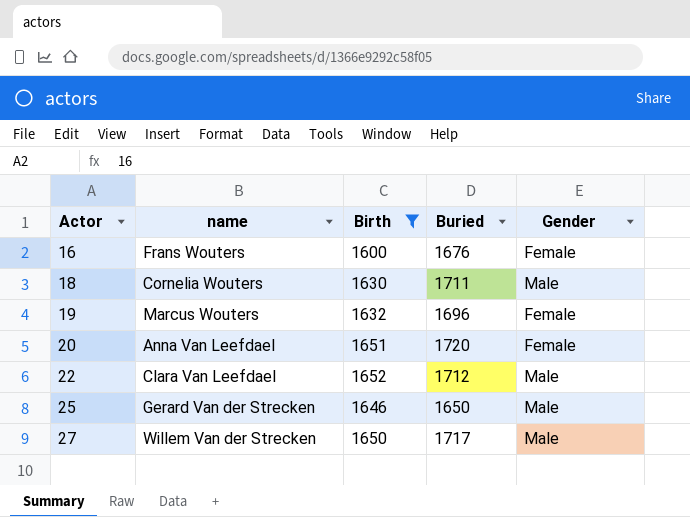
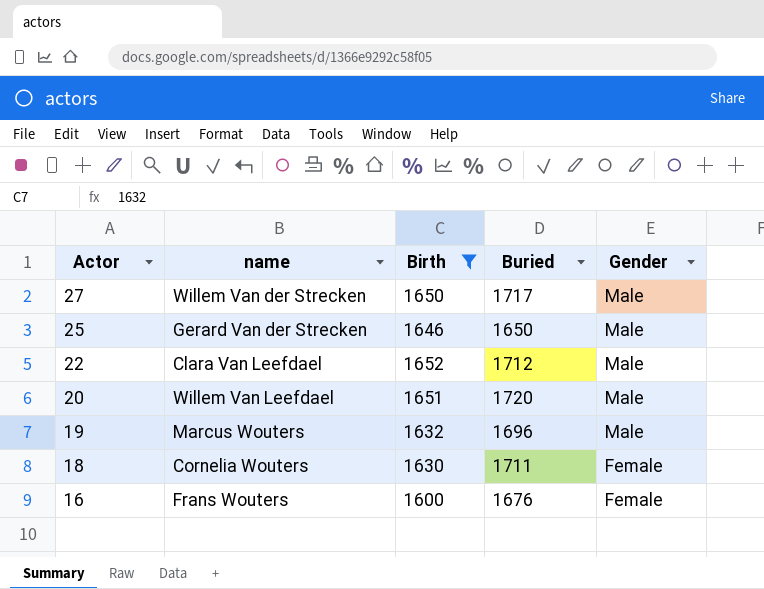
row order: Actor ascending -> Actor descending
20 | name: Anna Van Leefdael -> Willem Van Leefdael
20 | Gender: Female -> Male
19 | Gender: Female -> Male
18 | Gender: Male -> Female

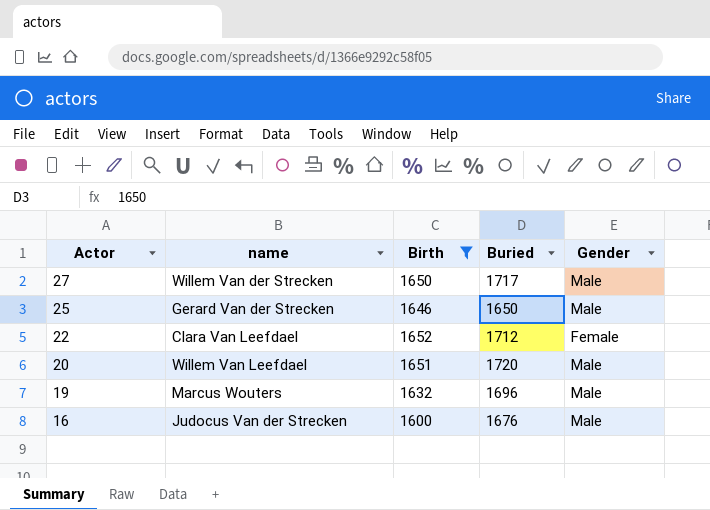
row 18: Cornelia Wouters | 1630 | 1711 | Female -> none
22 | Gender: Male -> Female
16 | name: Frans Wouters -> Judocus Van der Strecken
16 | Gender: Female -> Male

